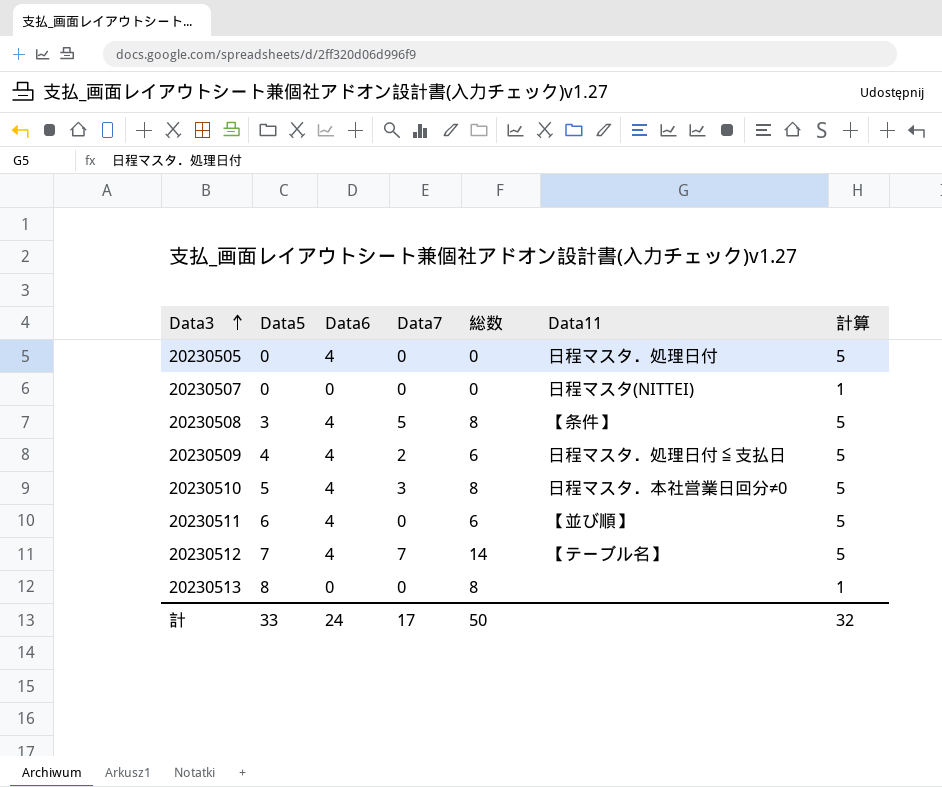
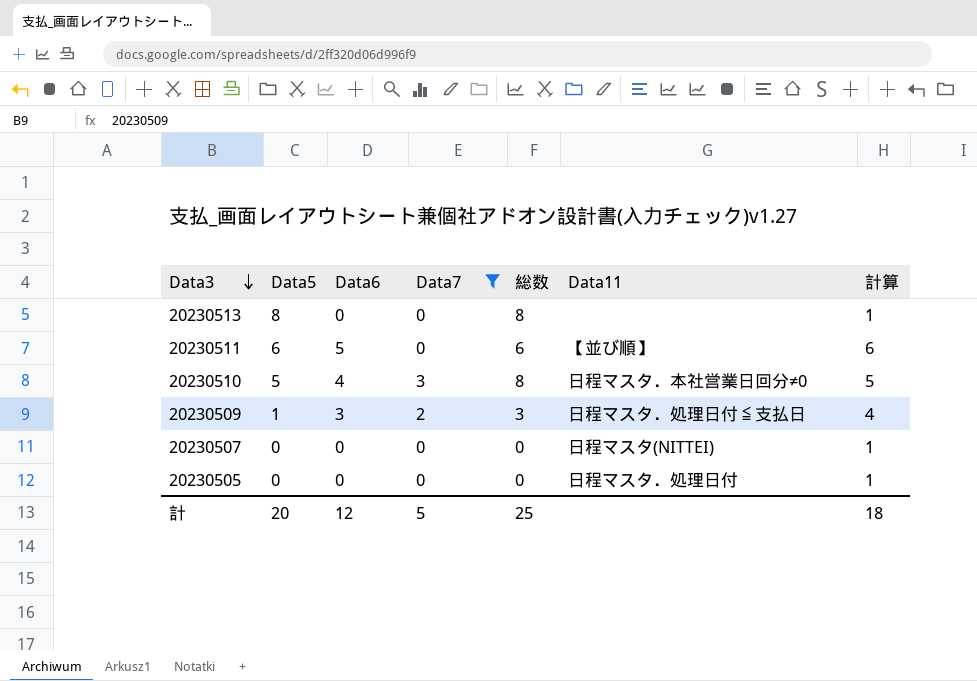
filter: none -> Data7 <= 3
row order: Data3 ascending -> Data3 descending
20230511 | Data6: 4 -> 5
20230511 | 計算: 5 -> 6
20230509 | Data5: 4 -> 1
20230509 | Data6: 4 -> 3
20230509 | 総数: 6 -> 3
20230509 | 計算: 5 -> 4
20230505 | Data6: 4 -> 0
20230505 | 計算: 5 -> 1
計 | Data5: 33 -> 20
計 | Data6: 24 -> 12
計 | Data7: 17 -> 5
計 | 総数: 50 -> 25
計 | 計算: 32 -> 18

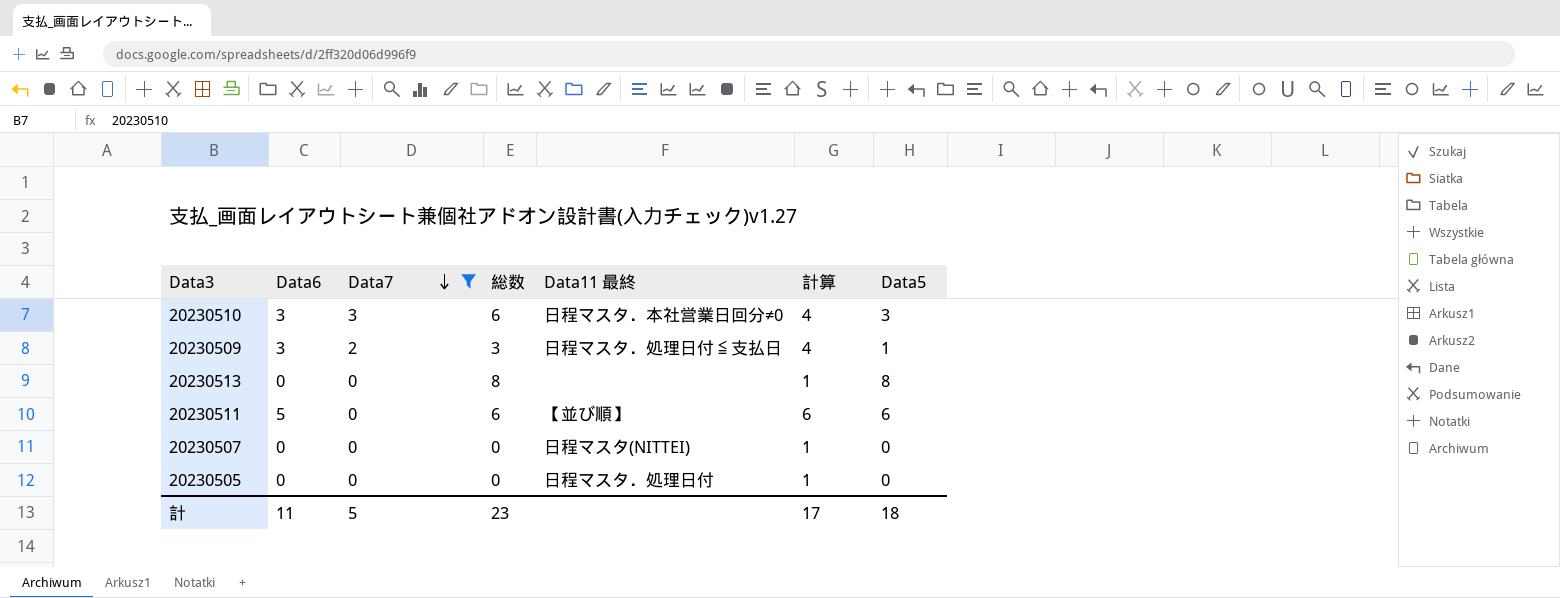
row order: Data3 descending -> Data7 descending
column name: Data11 -> Data11 最終
column Data5 | position: 2 -> 7
20230510 | Data6: 4 -> 3
20230510 | 総数: 8 -> 6
20230510 | 計算: 5 -> 4
20230510 | Data5: 5 -> 3
計 | Data6: 12 -> 11
計 | 総数: 25 -> 23
計 | 計算: 18 -> 17
計 | Data5: 20 -> 18

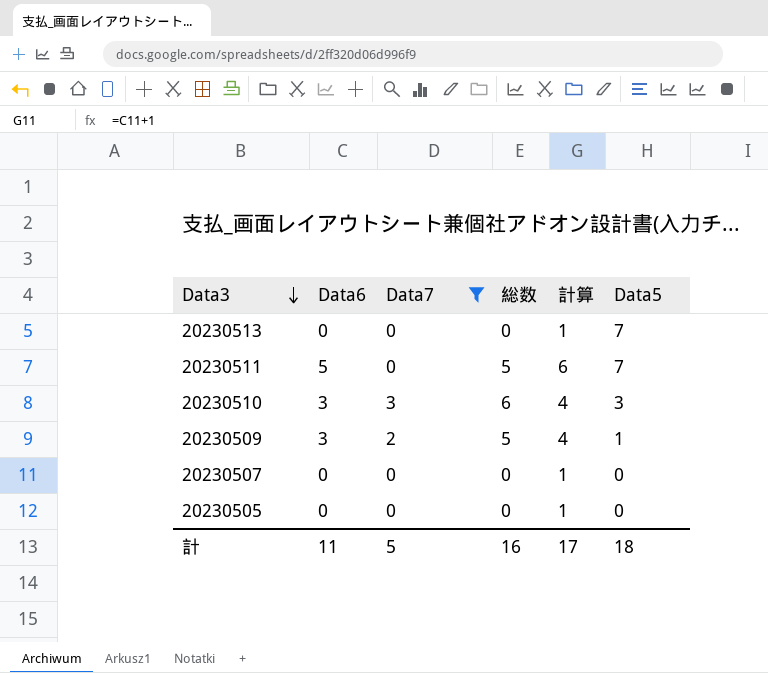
row order: Data7 descending -> Data3 descending
column Data11 最終 | position: 5 -> none
column 総数 | formula: [Data7] + [Data5] -> [Data6] + [Data7]
20230513 | Data5: 8 -> 7
20230511 | Data5: 6 -> 7
計 | 総数: 23 -> 16

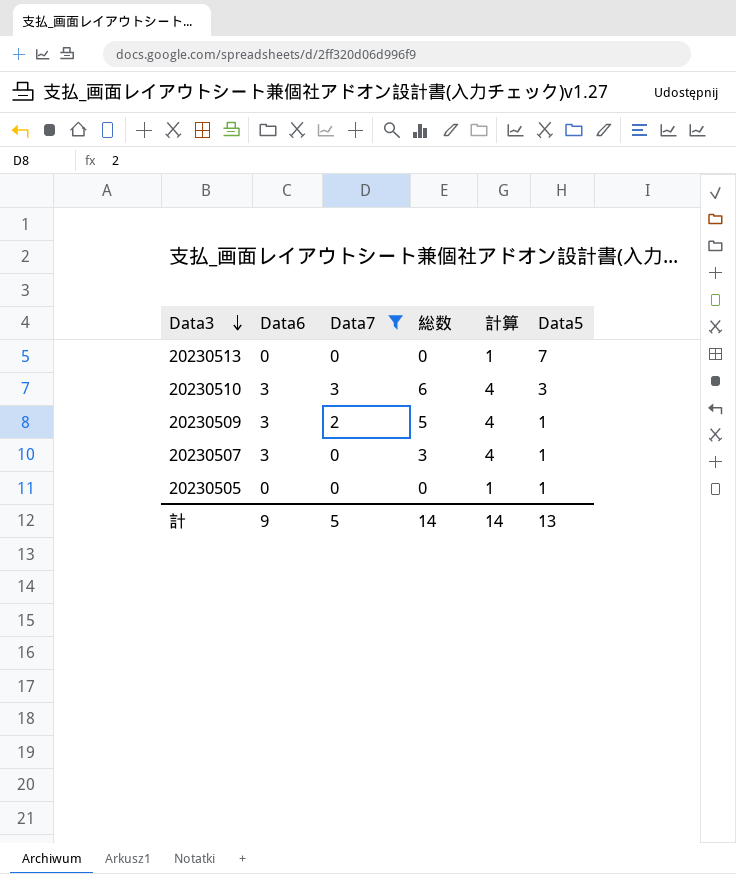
row 20230511: 5 | 0 | 5 | 6 | 7 -> none
20230507 | Data6: 0 -> 3
20230507 | 総数: 0 -> 3
20230507 | 計算: 1 -> 4
20230507 | Data5: 0 -> 1
20230505 | Data5: 0 -> 1
計 | Data6: 11 -> 9
計 | 総数: 16 -> 14
計 | 計算: 17 -> 14
計 | Data5: 18 -> 13

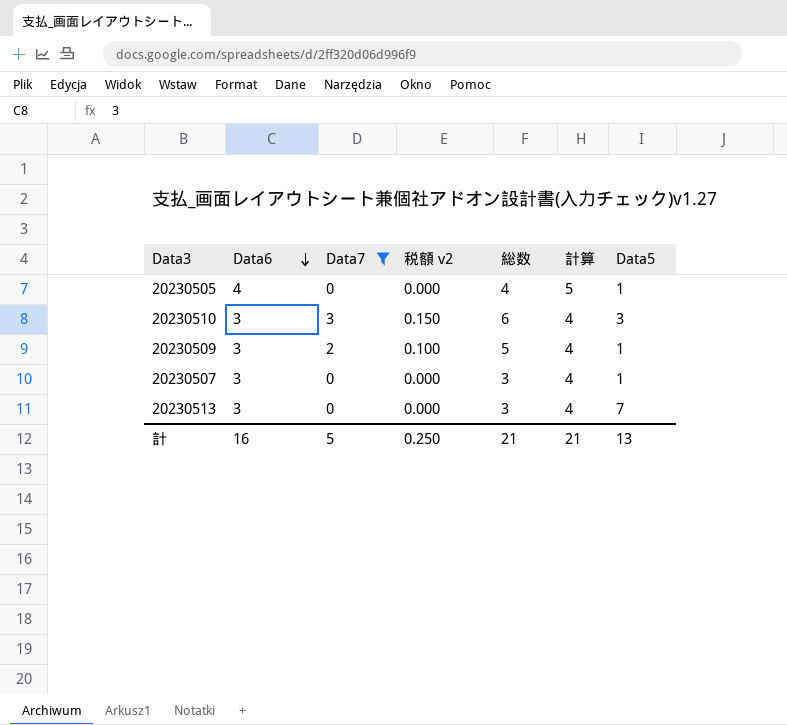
row order: Data3 descending -> Data6 descending
column 税額 v2 | formula: none -> [Data7] * 0.05
20230505 | Data6: 0 -> 4
20230505 | 総数: 0 -> 4
20230505 | 計算: 1 -> 5
20230513 | Data6: 0 -> 3
20230513 | 総数: 0 -> 3
20230513 | 計算: 1 -> 4
計 | Data6: 9 -> 16
計 | 総数: 14 -> 21
計 | 計算: 14 -> 21

